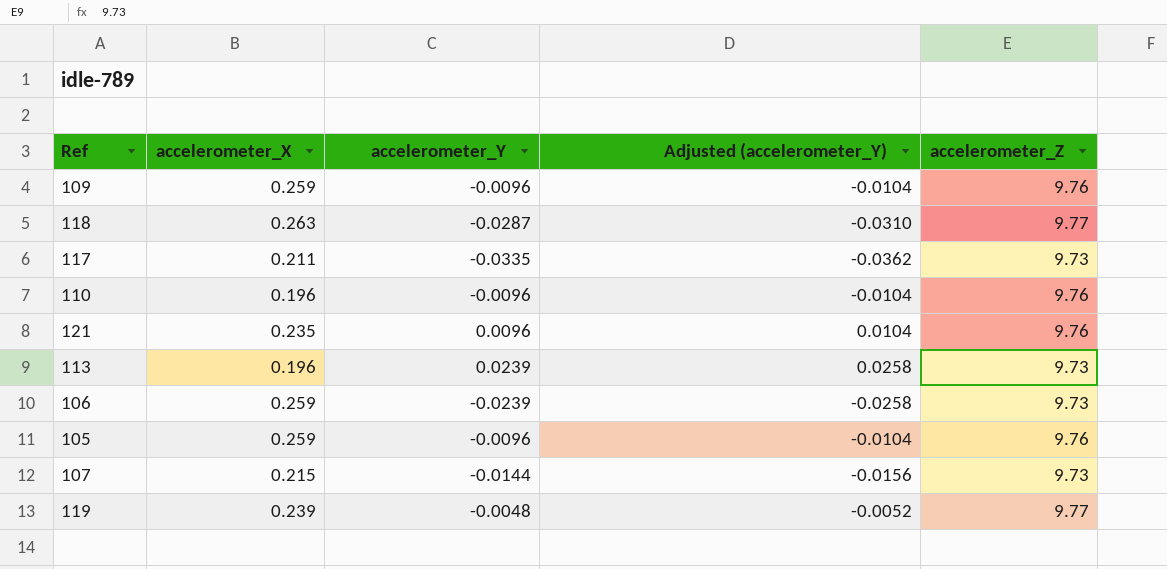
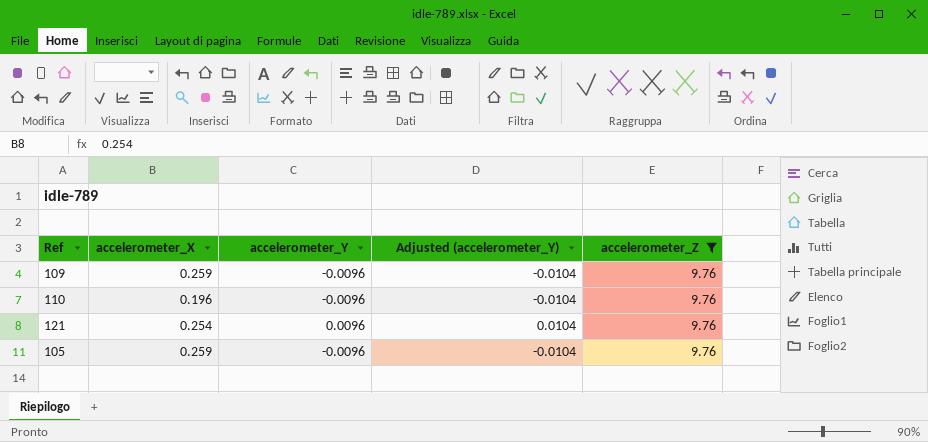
filter: none -> accelerometer_Z = 9.76
121 | accelerometer_X: 0.235 -> 0.254

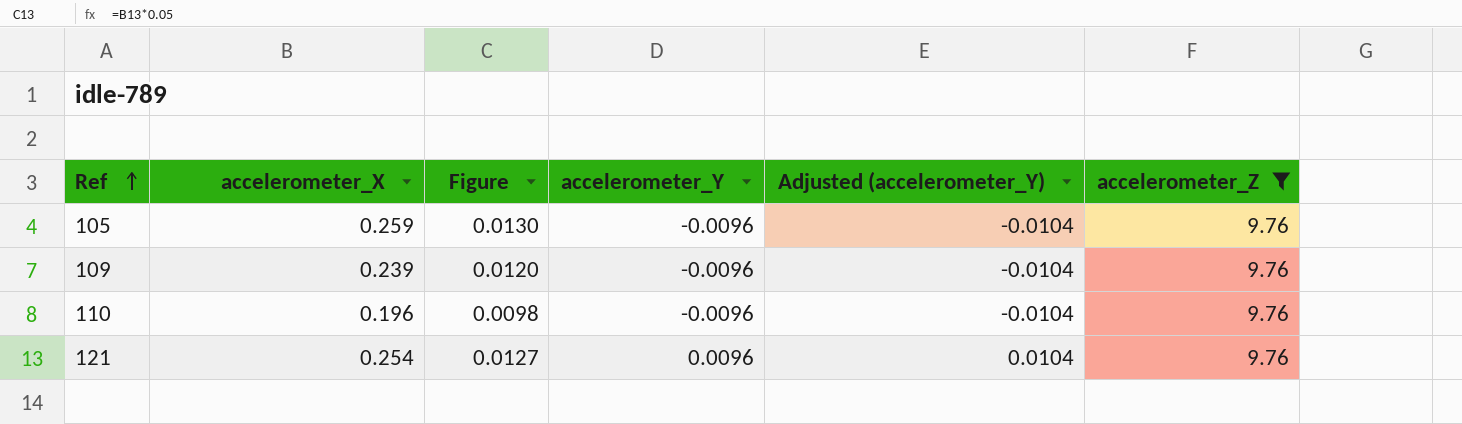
row order: none -> Ref ascending
column Figure | formula: none -> [accelerometer_X] * 0.05
109 | accelerometer_X: 0.259 -> 0.239

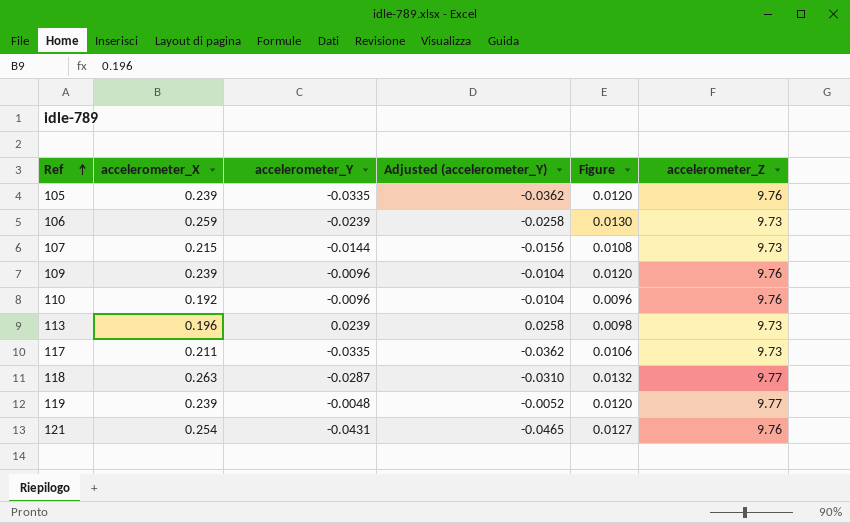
filter: accelerometer_Z = 9.76 -> none
column Figure | position: 3 -> 5
105 | accelerometer_X: 0.259 -> 0.239
105 | accelerometer_Y: -0.0096 -> -0.0335
105 | Adjusted (accelerometer_Y): -0.0104 -> -0.0362
105 | Figure: 0.0130 -> 0.0120
110 | accelerometer_X: 0.196 -> 0.192
110 | Figure: 0.0098 -> 0.0096
121 | accelerometer_Y: 0.0096 -> -0.0431
121 | Adjusted (accelerometer_Y): 0.0104 -> -0.0465

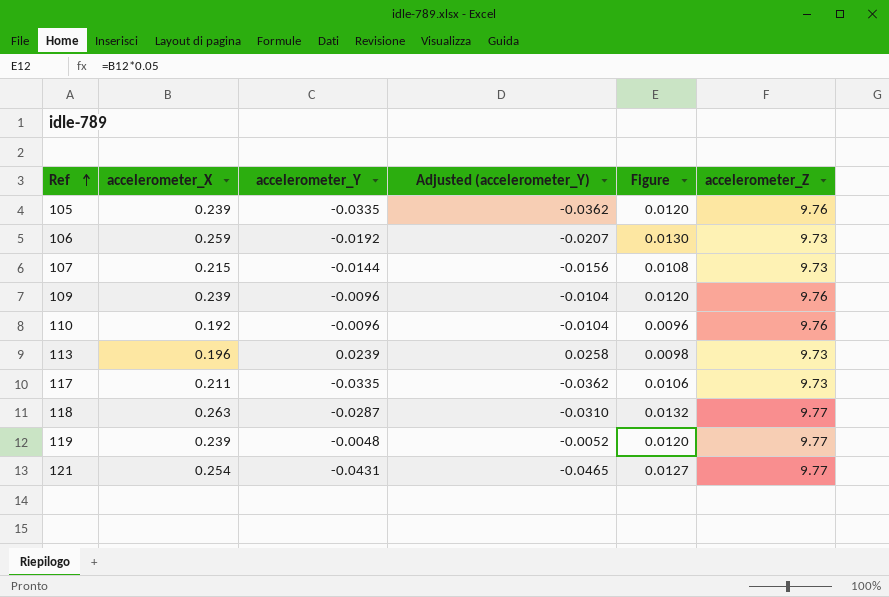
106 | accelerometer_Y: -0.0239 -> -0.0192
106 | Adjusted (accelerometer_Y): -0.0258 -> -0.0207
121 | accelerometer_Z: 9.76 -> 9.77

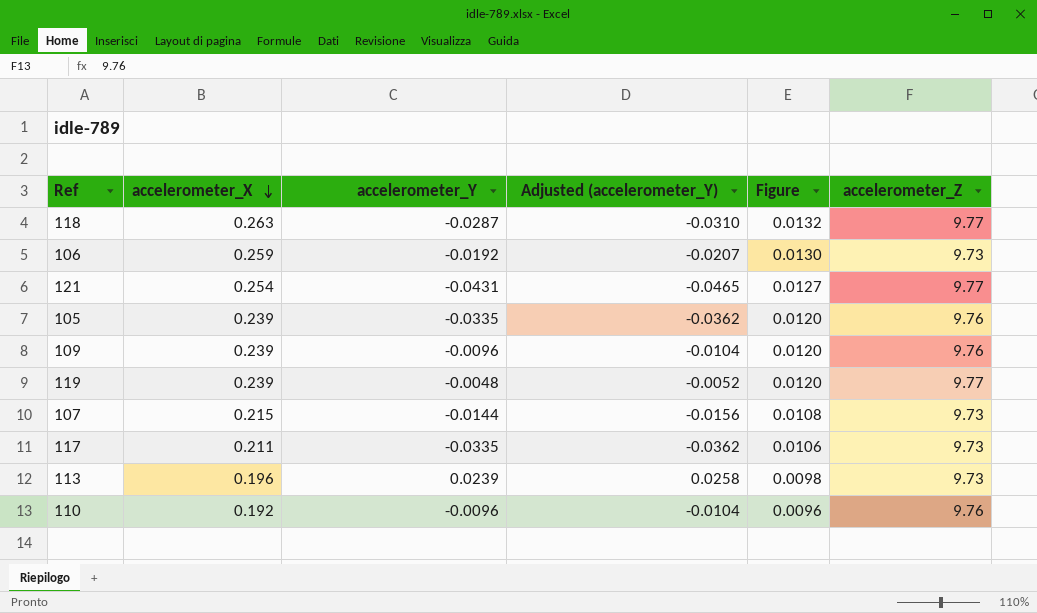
row order: Ref ascending -> accelerometer_X descending

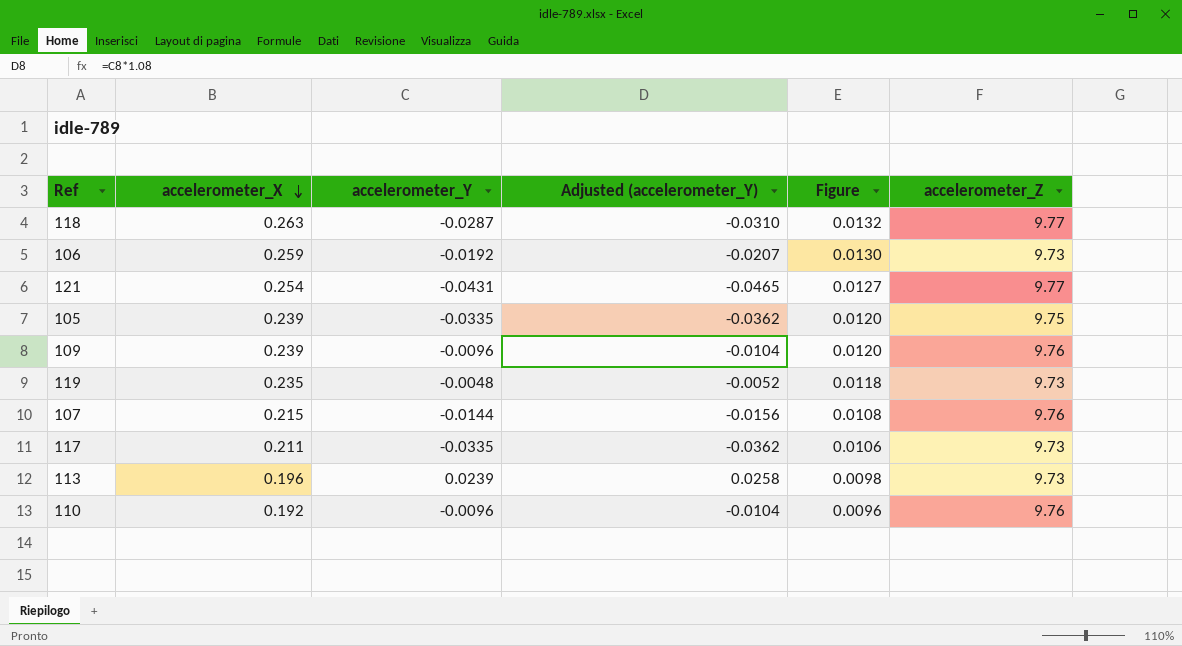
105 | accelerometer_Z: 9.76 -> 9.75
119 | accelerometer_X: 0.239 -> 0.235
119 | Figure: 0.0120 -> 0.0118
119 | accelerometer_Z: 9.77 -> 9.73
107 | accelerometer_Z: 9.73 -> 9.76

